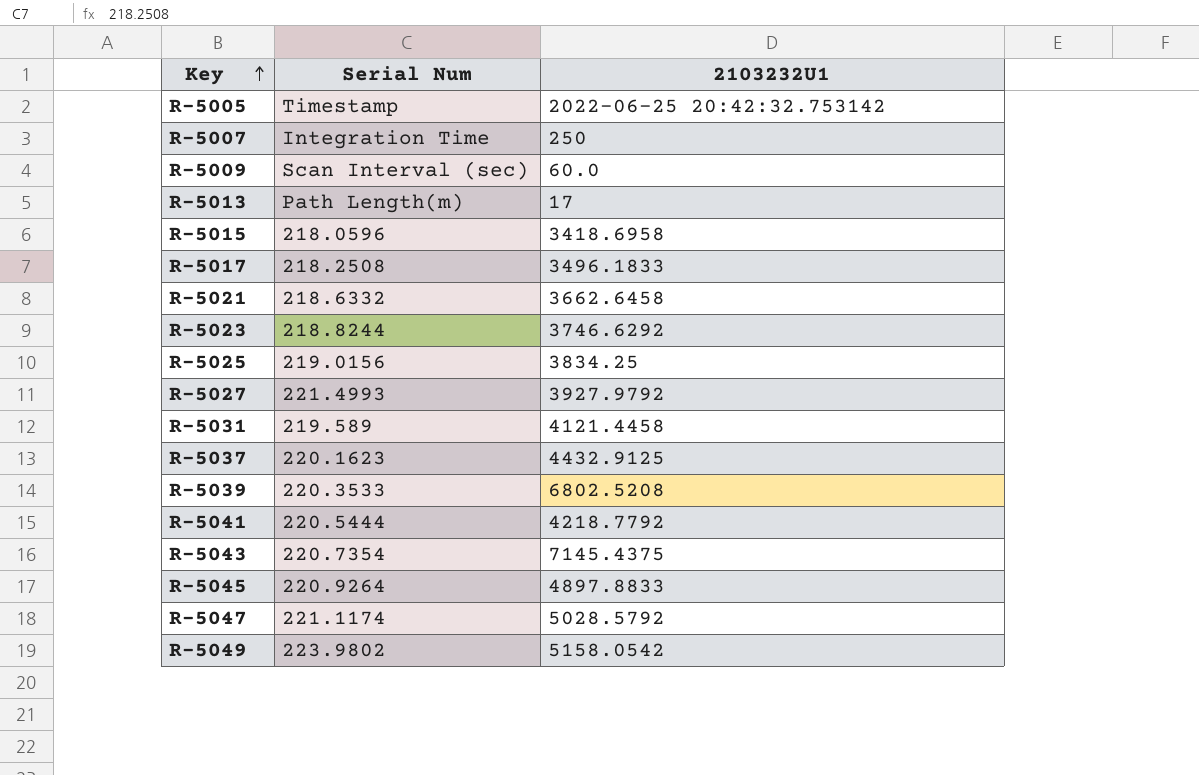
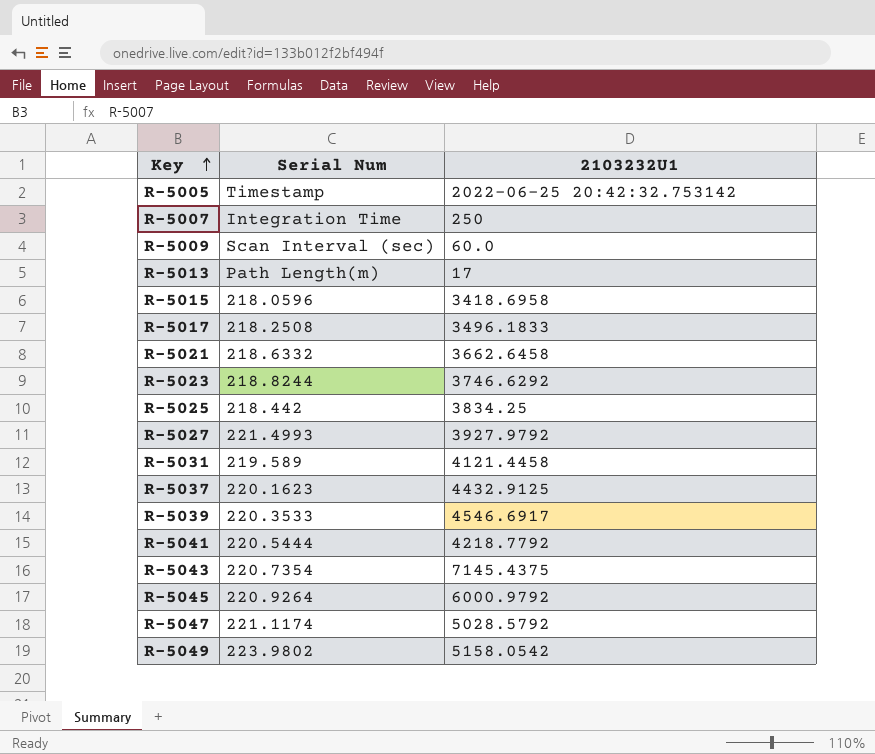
R-5025 | Serial Num: 219.0156 -> 218.442
R-5039 | 2103232U1: 6802.5208 -> 4546.6917
R-5045 | 2103232U1: 4897.8833 -> 6000.9792

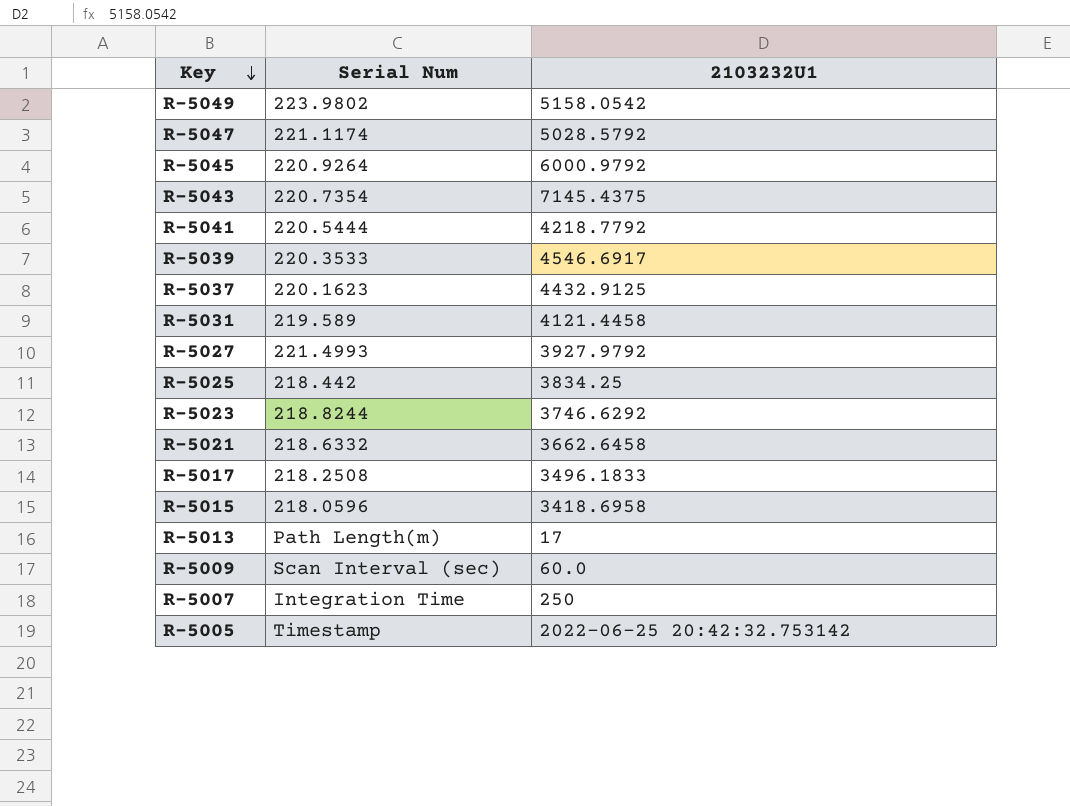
row order: Key ascending -> Key descending

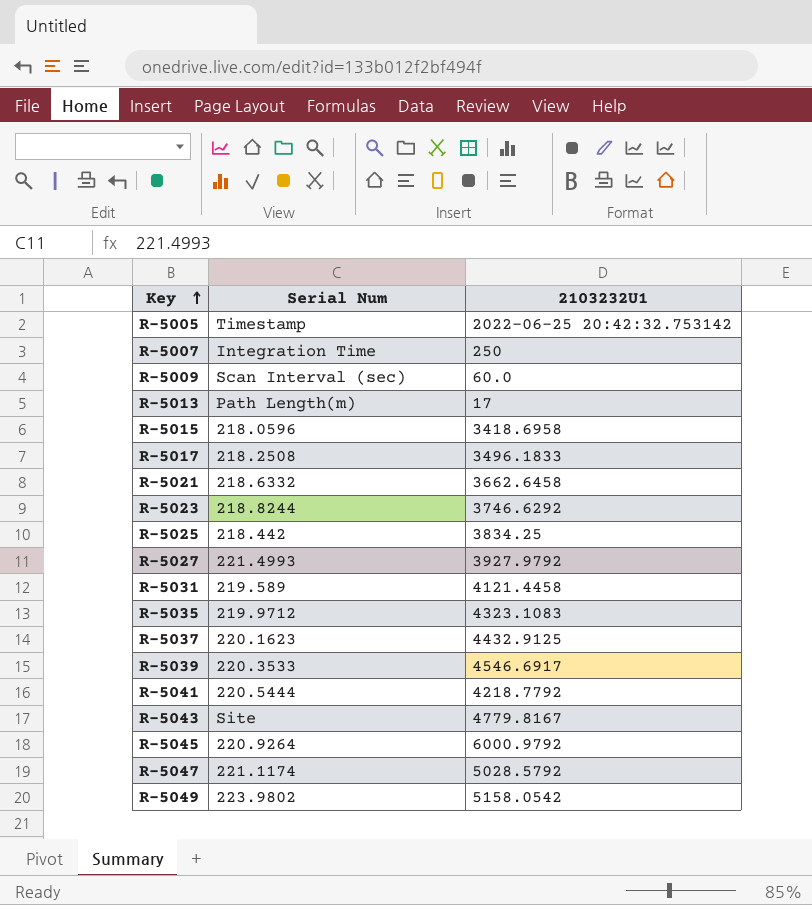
row order: Key descending -> Key ascending
row R-5035: none -> 219.9712 | 4323.1083
R-5043 | Serial Num: 220.7354 -> Site
R-5043 | 2103232U1: 7145.4375 -> 4779.8167

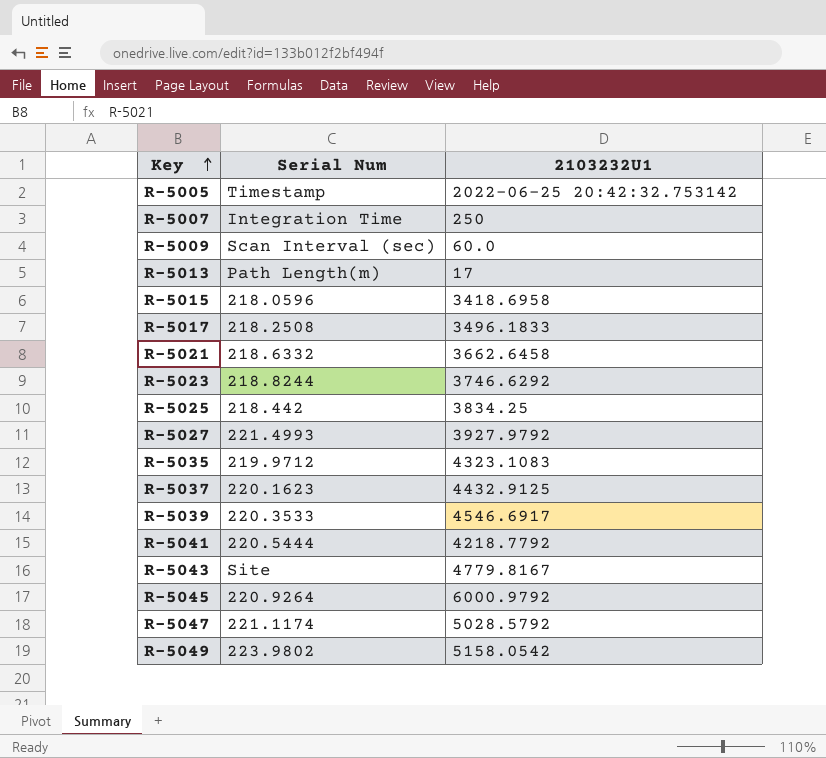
row R-5031: 219.589 | 4121.4458 -> none

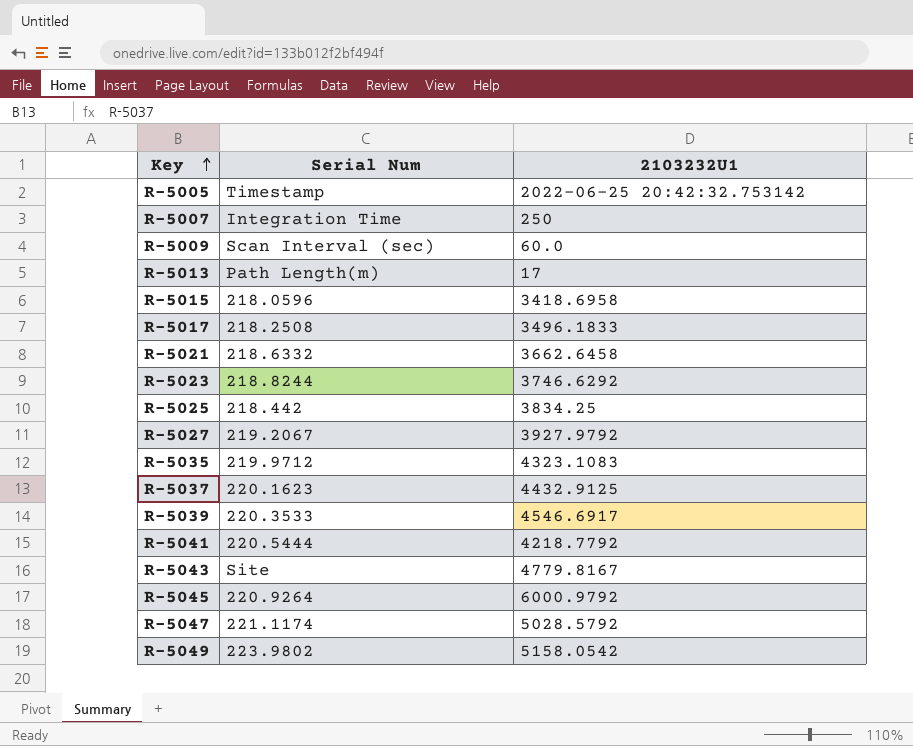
R-5027 | Serial Num: 221.4993 -> 219.2067

